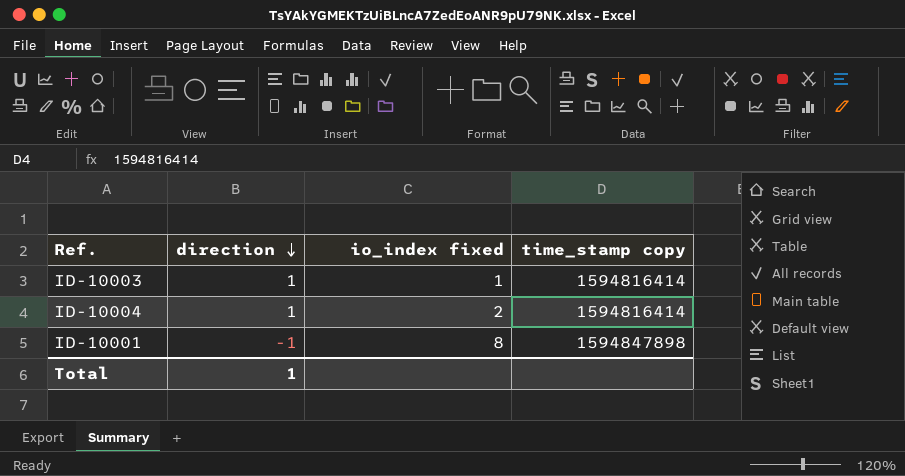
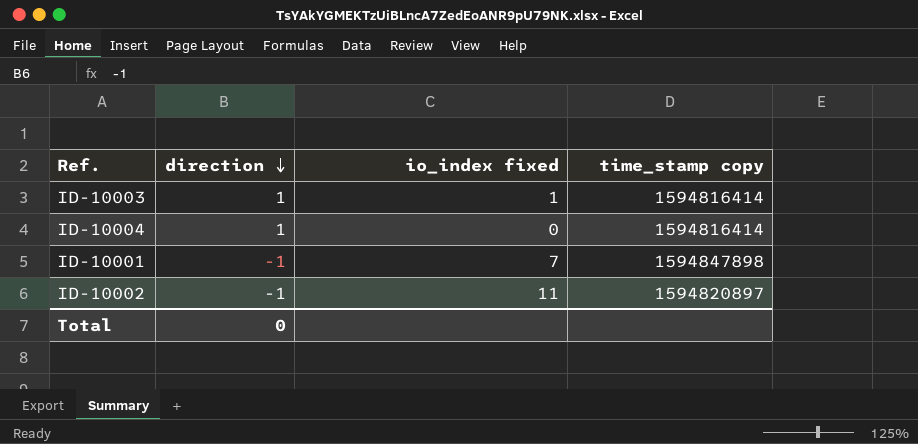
ID-10004 | io_index fixed: 2 -> 0
ID-10001 | io_index fixed: 8 -> 7
row ID-10002: none -> -1 | 11 | 1594820897
Total | direction: 1 -> 0

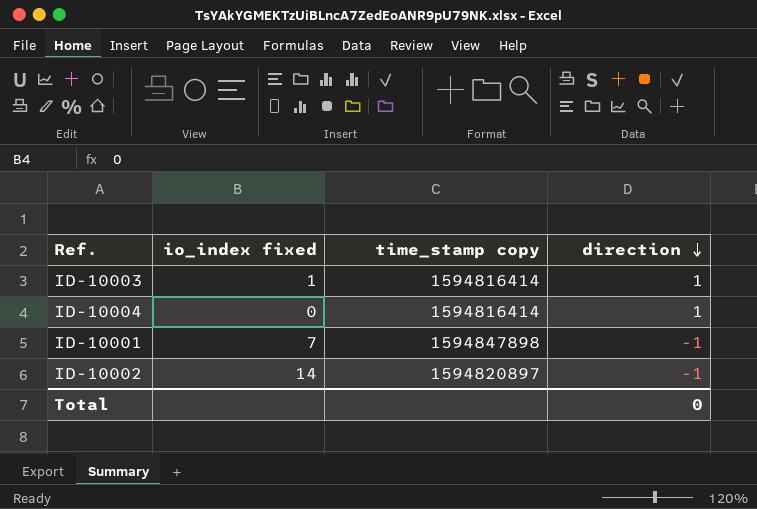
column direction | position: 2 -> 4
ID-10002 | io_index fixed: 11 -> 14

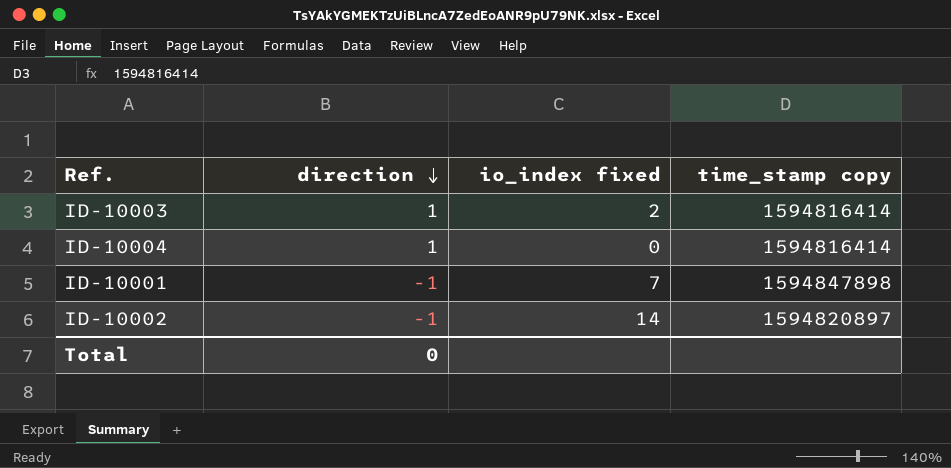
column direction | position: 4 -> 2
ID-10003 | io_index fixed: 1 -> 2

